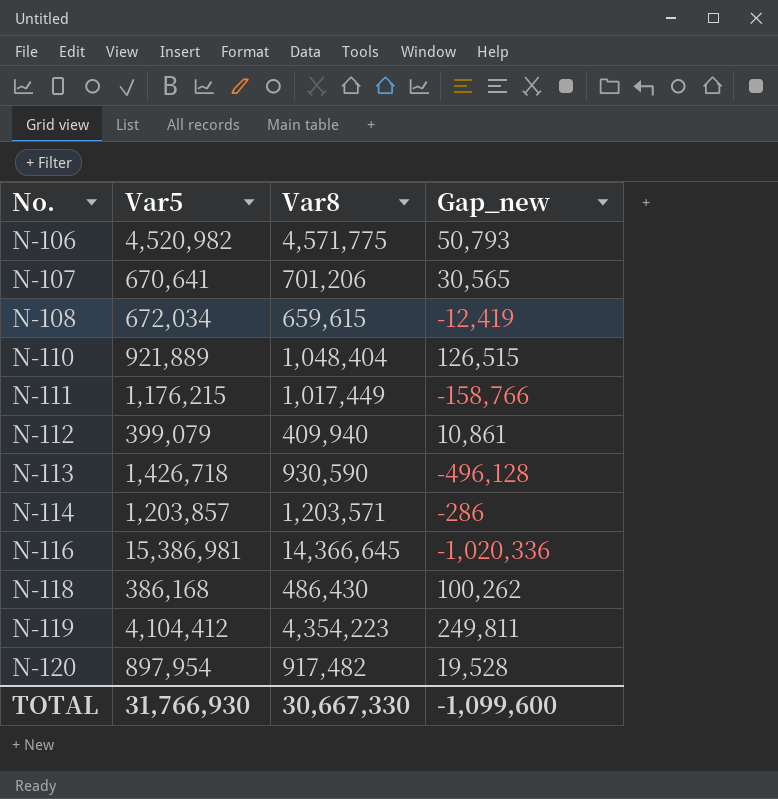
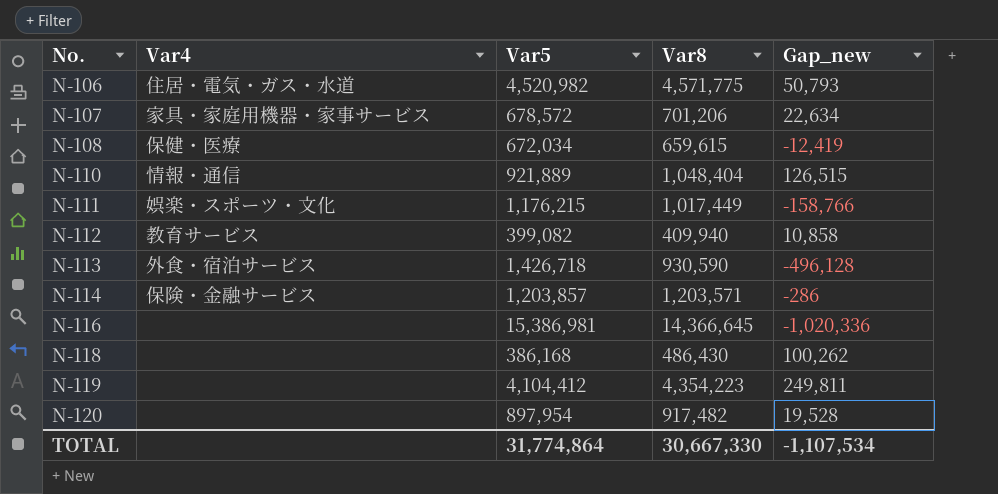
column Var4 | position: none -> 2
N-107 | Var5: 670,641 -> 678,572
N-107 | Gap_new: 30,565 -> 22,634
N-112 | Var5: 399,079 -> 399,082
N-112 | Gap_new: 10,861 -> 10,858
TOTAL | Var5: 31,766,930 -> 31,774,864
TOTAL | Gap_new: -1,099,600 -> -1,107,534

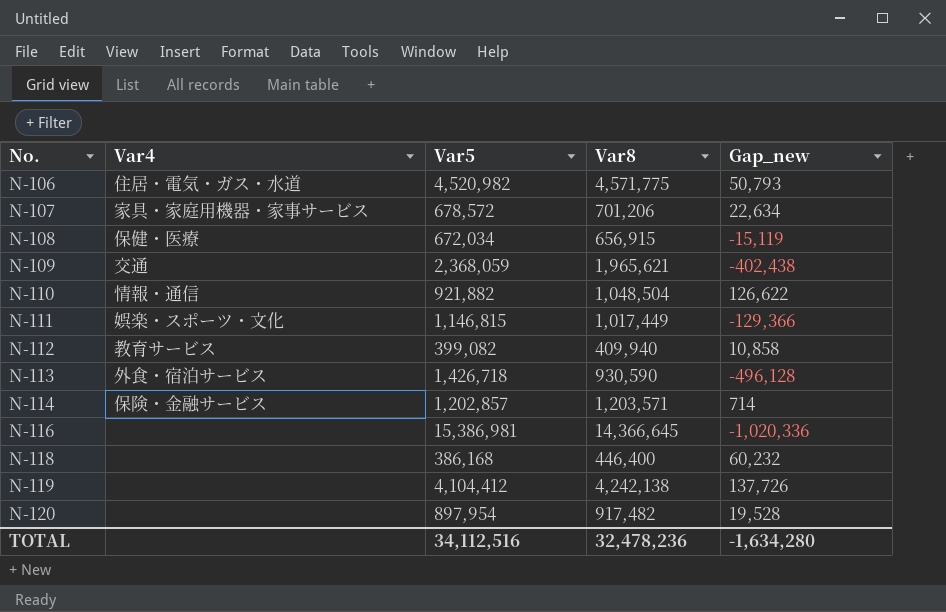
N-108 | Var8: 659,615 -> 656,915
N-108 | Gap_new: -12,419 -> -15,119
row N-109: none -> 交通 | 2,368,059 | 1,965,621 | -402,438
N-110 | Var5: 921,889 -> 921,882
N-110 | Var8: 1,048,404 -> 1,048,504
N-110 | Gap_new: 126,515 -> 126,622
N-111 | Var5: 1,176,215 -> 1,146,815
N-111 | Gap_new: -158,766 -> -129,366
N-114 | Var5: 1,203,857 -> 1,202,857
N-114 | Gap_new: -286 -> 714
N-118 | Var8: 486,430 -> 446,400
N-118 | Gap_new: 100,262 -> 60,232
N-119 | Var8: 4,354,223 -> 4,242,138
N-119 | Gap_new: 249,811 -> 137,726
TOTAL | Var5: 31,774,864 -> 34,112,516
TOTAL | Var8: 30,667,330 -> 32,478,236
TOTAL | Gap_new: -1,107,534 -> -1,634,280

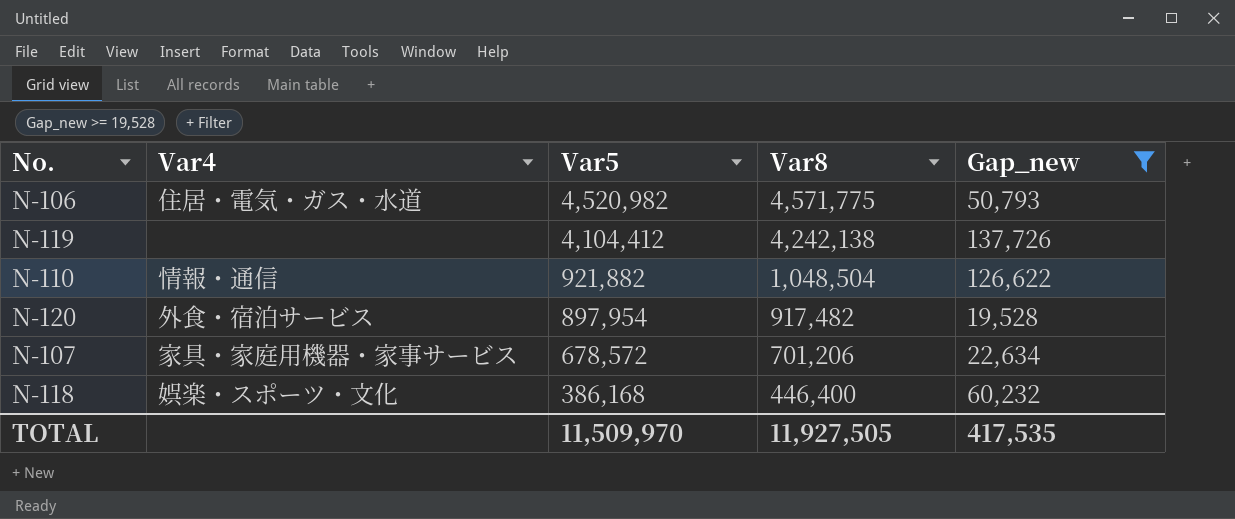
filter: none -> Gap_new >= 19,528
row order: No. ascending -> Var5 descending
N-120 | Var4: none -> 外食・宿泊サービス
N-118 | Var4: none -> 娯楽・スポーツ・文化
TOTAL | Var5: 34,112,516 -> 11,509,970
TOTAL | Var8: 32,478,236 -> 11,927,505
TOTAL | Gap_new: -1,634,280 -> 417,535

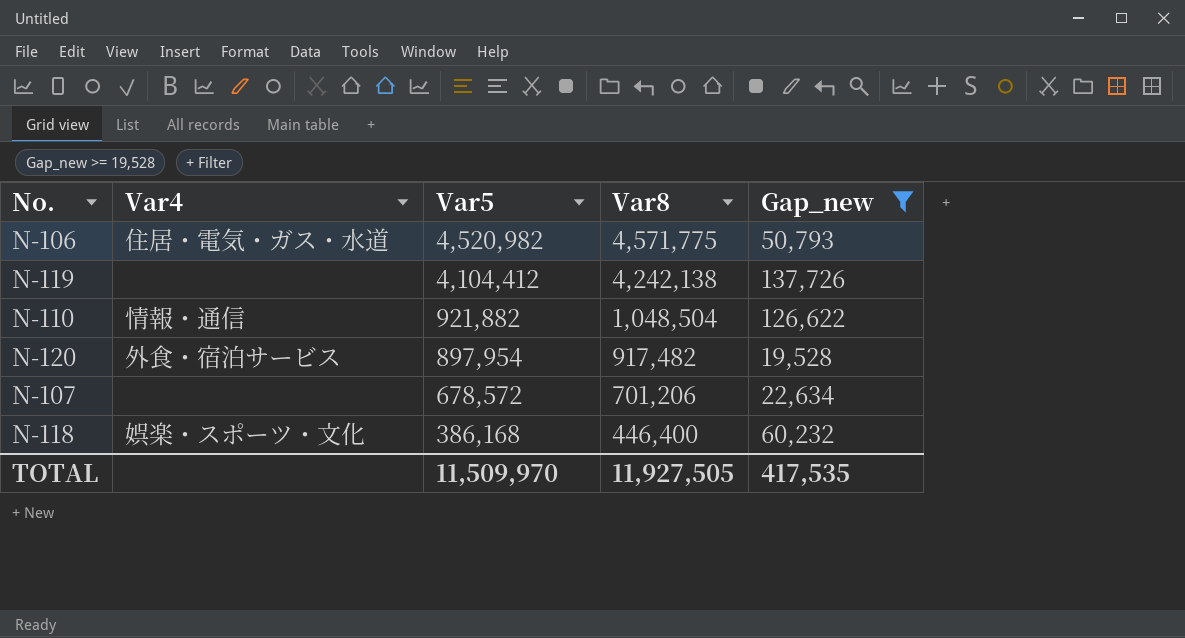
N-107 | Var4: 家具・家庭用機器・家事サービス -> none

